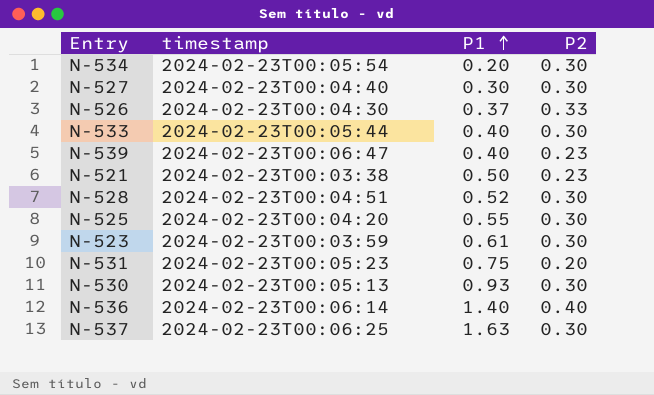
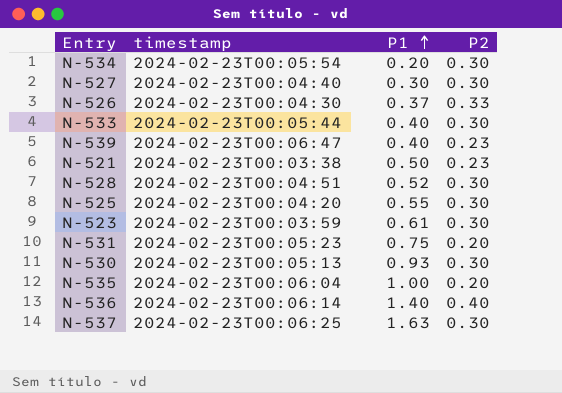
row N-535: none -> 2024-02-23T00:06:04 | 1.00 | 0.20

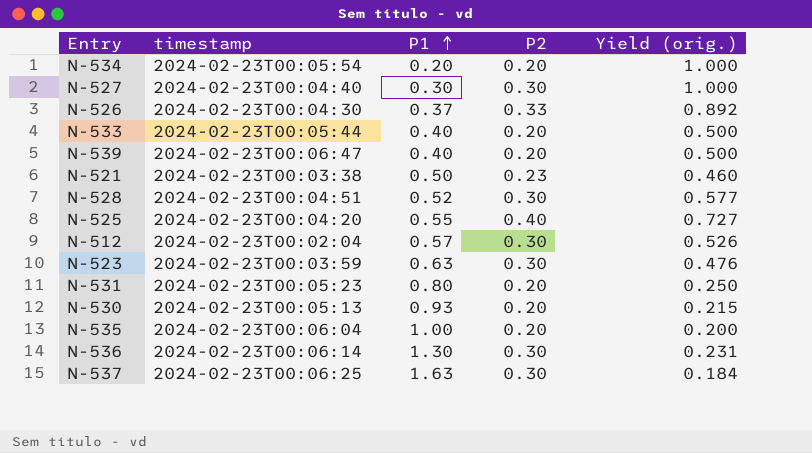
column Yield (orig.) | formula: none -> [P2] / [P1]
N-534 | P2: 0.30 -> 0.20
N-533 | P2: 0.30 -> 0.20
N-539 | P2: 0.23 -> 0.20
N-525 | P2: 0.30 -> 0.40
row N-512: none -> 2024-02-23T00:02:04 | 0.57 | 0.30 | 0.526
N-523 | P1: 0.61 -> 0.63
N-531 | P1: 0.75 -> 0.80
N-530 | P2: 0.30 -> 0.20
N-536 | P1: 1.40 -> 1.30
N-536 | P2: 0.40 -> 0.30

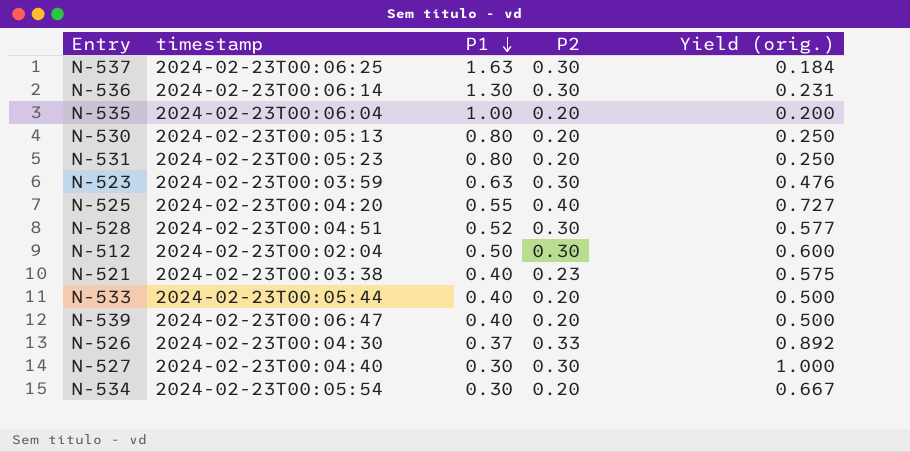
row order: P1 ascending -> P1 descending
N-530 | P1: 0.93 -> 0.80
N-530 | Yield (orig.): 0.215 -> 0.250
N-512 | P1: 0.57 -> 0.50
N-512 | Yield (orig.): 0.526 -> 0.600
N-521 | P1: 0.50 -> 0.40
N-521 | Yield (orig.): 0.460 -> 0.575
N-534 | P1: 0.20 -> 0.30
N-534 | Yield (orig.): 1.000 -> 0.667

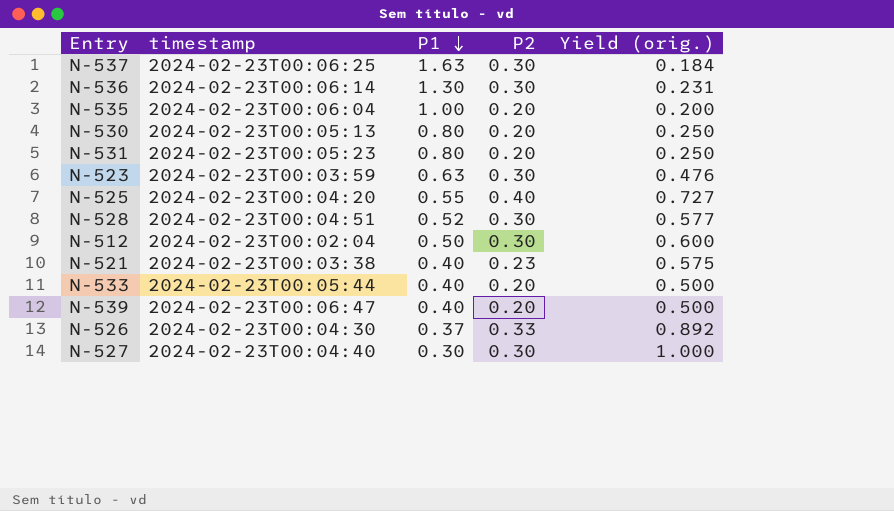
row N-534: 2024-02-23T00:05:54 | 0.30 | 0.20 | 0.667 -> none

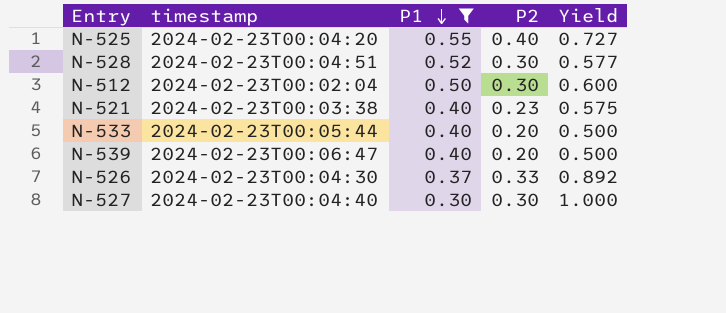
filter: none -> P1 <= 0.55
column name: Yield (orig.) -> Yield

